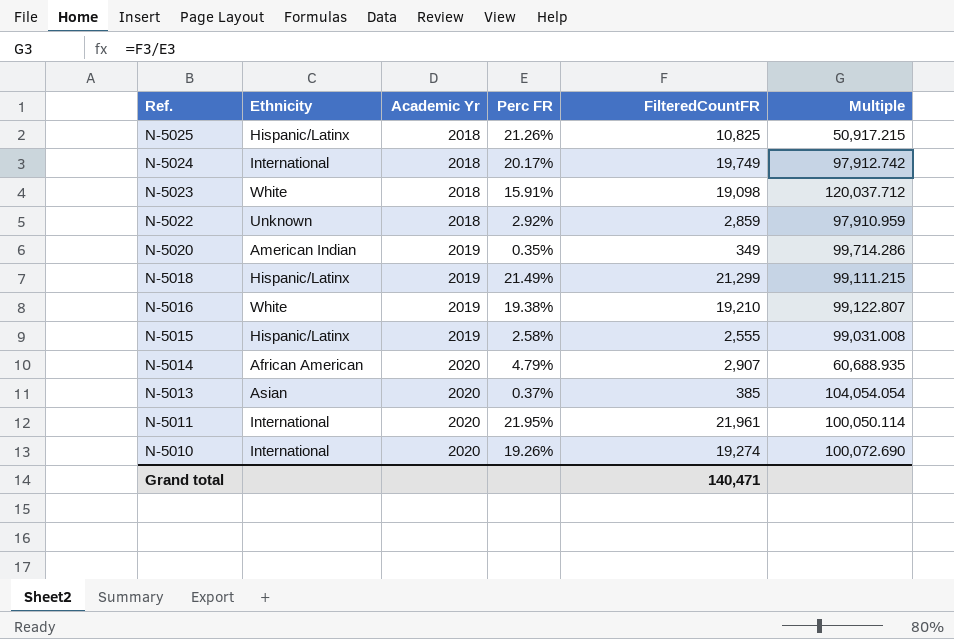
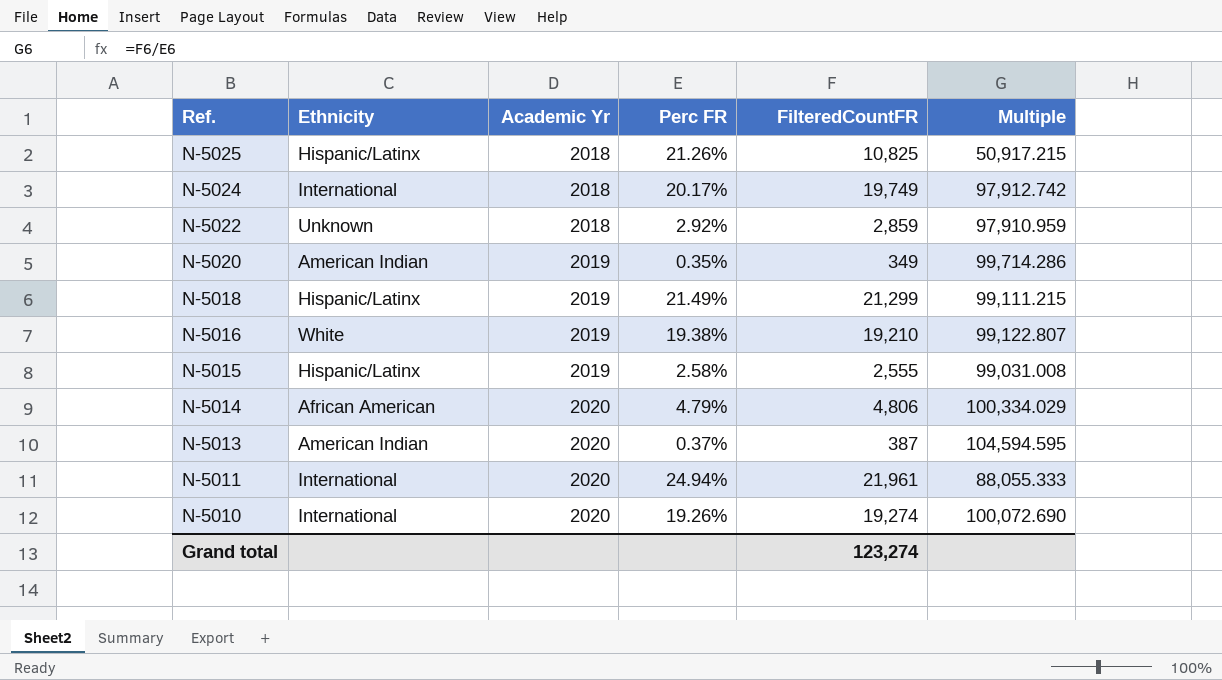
row N-5023: White | 2018 | 15.91% | 19,098 | 120,037.712 -> none
N-5014 | FilteredCountFR: 2,907 -> 4,806
N-5014 | Multiple: 60,688.935 -> 100,334.029
N-5013 | Ethnicity: Asian -> American Indian
N-5013 | FilteredCountFR: 385 -> 387
N-5013 | Multiple: 104,054.054 -> 104,594.595
N-5011 | Perc FR: 21.95% -> 24.94%
N-5011 | Multiple: 100,050.114 -> 88,055.333
Grand total | FilteredCountFR: 140,471 -> 123,274

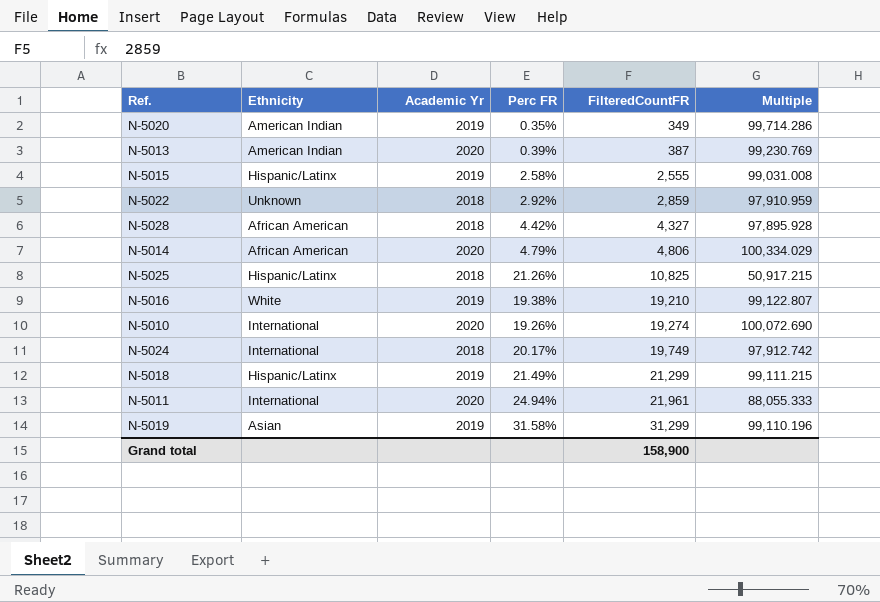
row order: Ref. descending -> FilteredCountFR ascending
N-5013 | Perc FR: 0.37% -> 0.39%
N-5013 | Multiple: 104,594.595 -> 99,230.769
row N-5028: none -> African American | 2018 | 4.42% | 4,327 | 97,895.928
row N-5019: none -> Asian | 2019 | 31.58% | 31,299 | 99,110.196
Grand total | FilteredCountFR: 123,274 -> 158,900

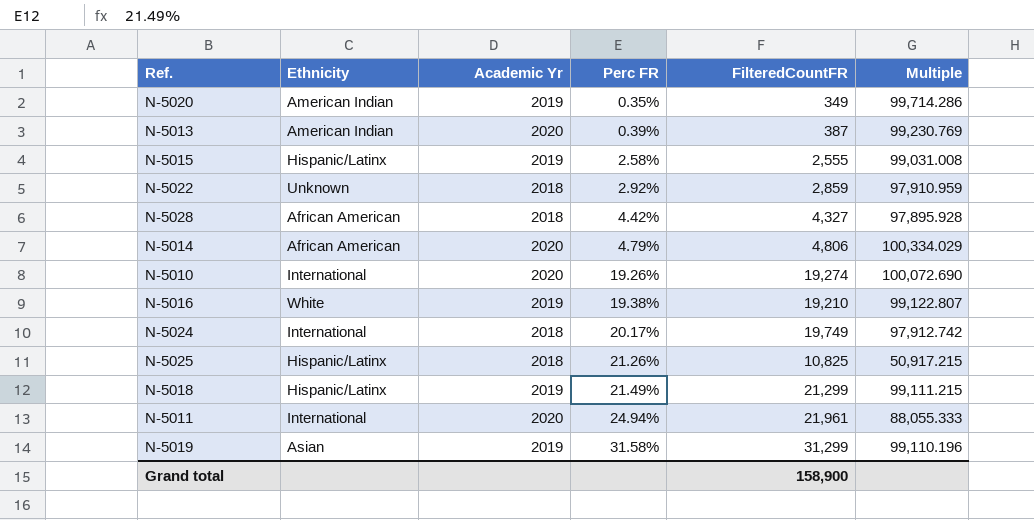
row order: FilteredCountFR ascending -> Perc FR ascending

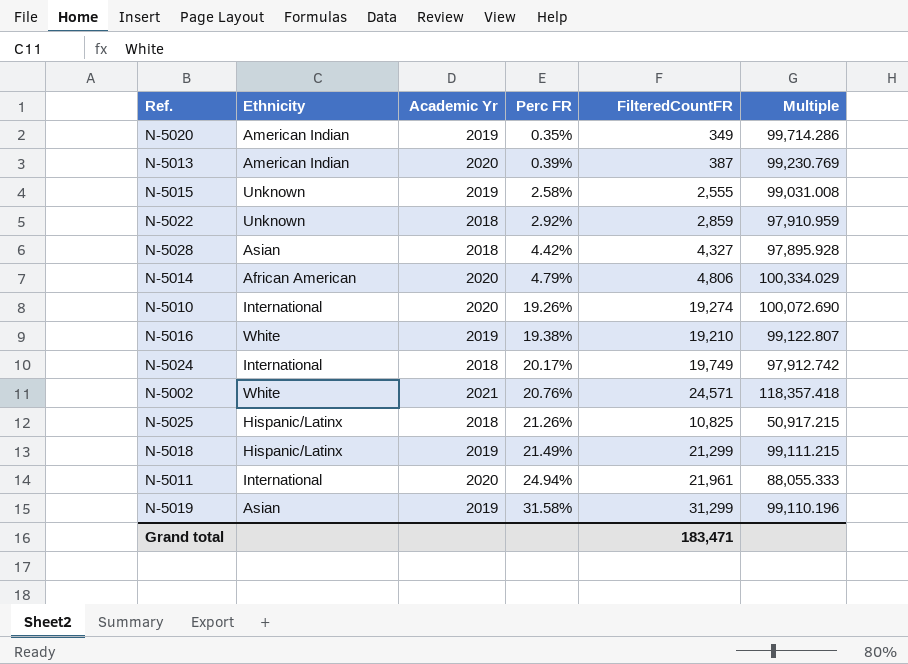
N-5015 | Ethnicity: Hispanic/Latinx -> Unknown
N-5028 | Ethnicity: African American -> Asian
row N-5002: none -> White | 2021 | 20.76% | 24,571 | 118,357.418
Grand total | FilteredCountFR: 158,900 -> 183,471

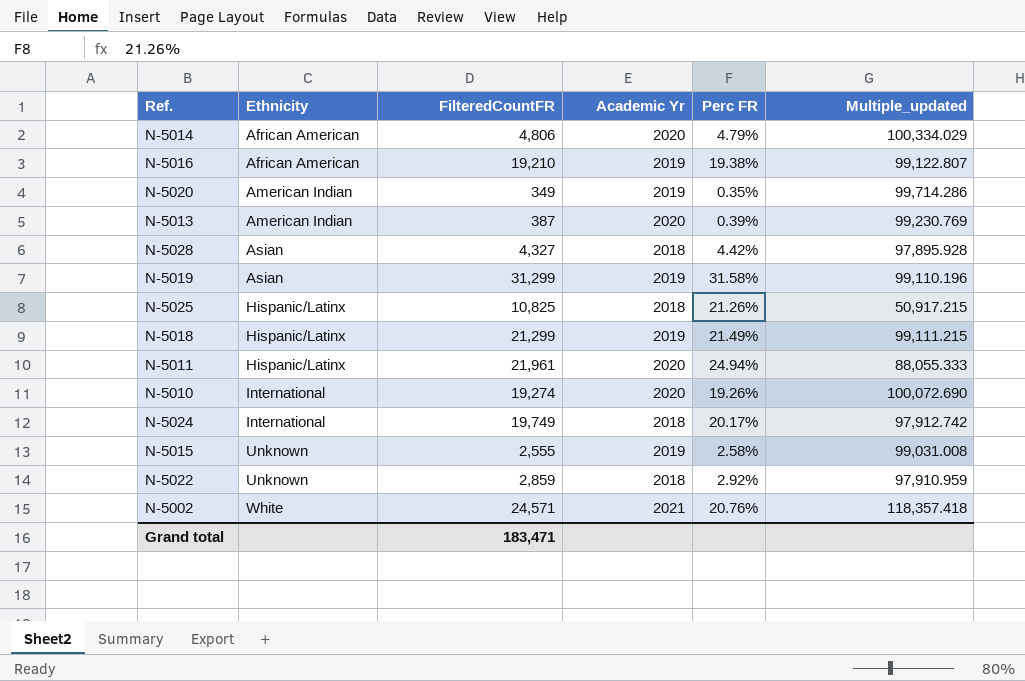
row order: Perc FR ascending -> Ethnicity ascending
column FilteredCountFR | position: 5 -> 3
column name: Multiple -> Multiple_updated
N-5016 | Ethnicity: White -> African American
N-5011 | Ethnicity: International -> Hispanic/Latinx

